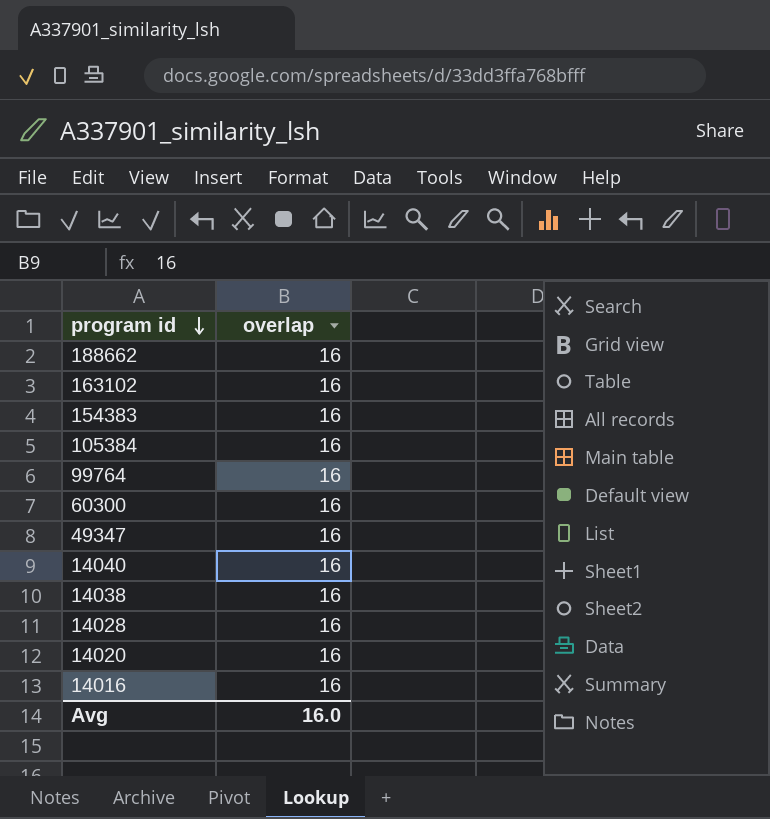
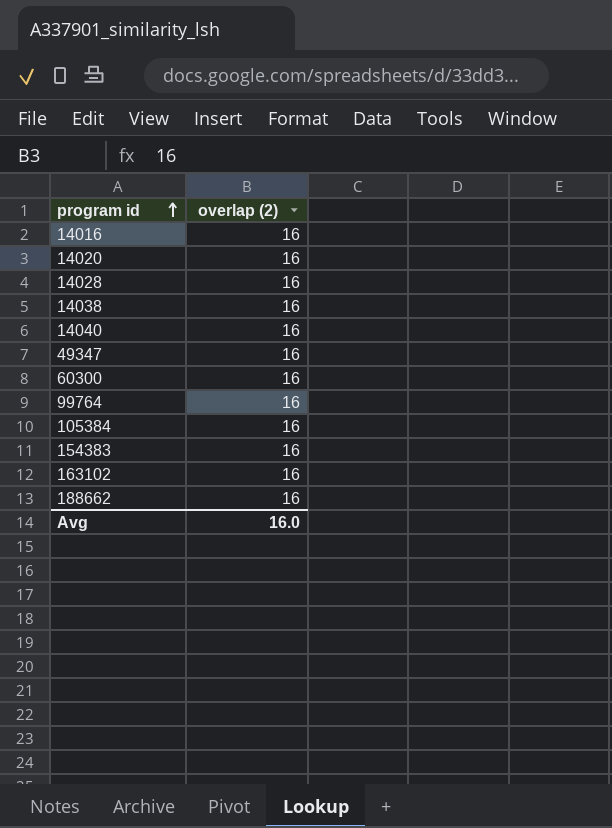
row order: program id descending -> program id ascending
column name: overlap -> overlap (2)

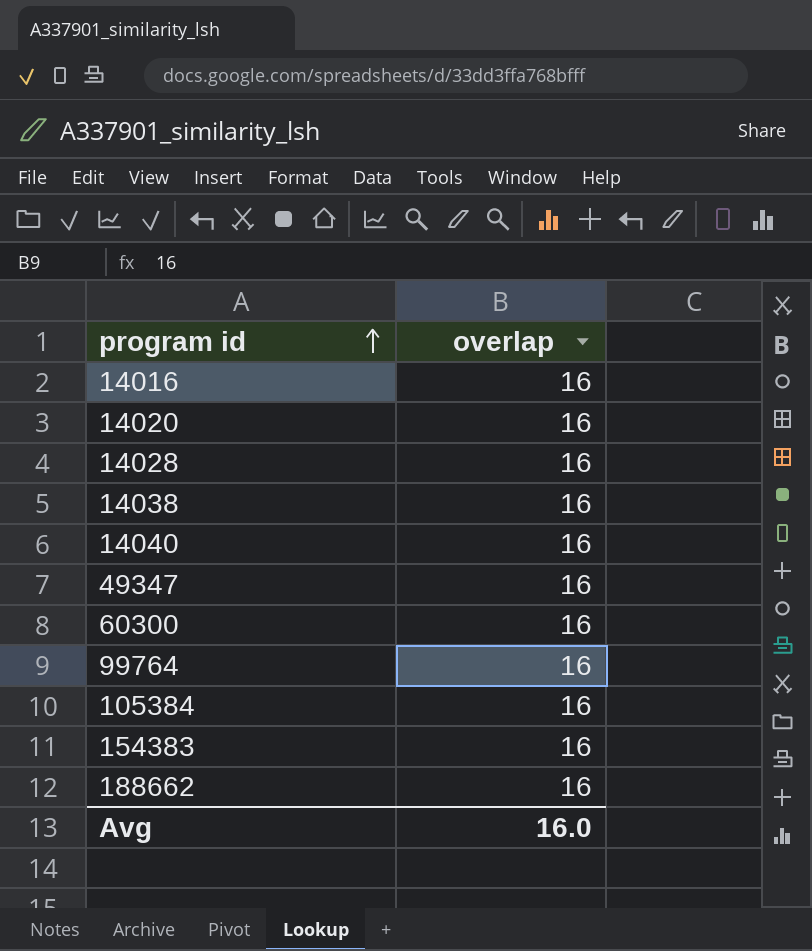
column name: overlap (2) -> overlap
row 163102: 16 -> none

